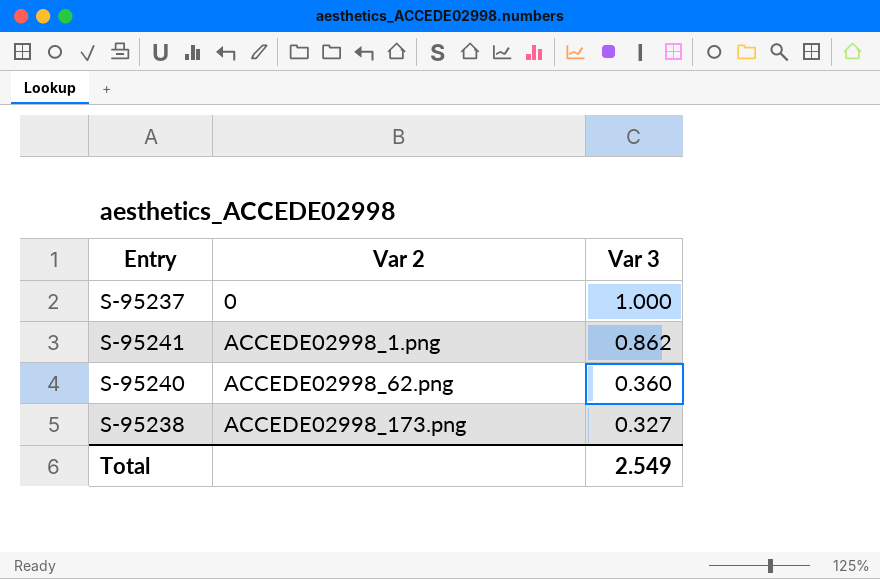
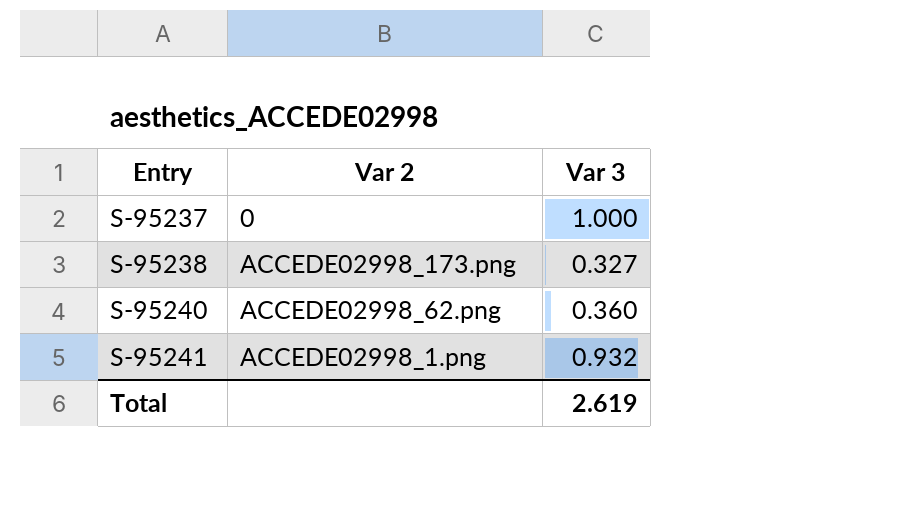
row order: Var 2 ascending -> Entry ascending
S-95241 | Var 3: 0.862 -> 0.932
Total | Var 3: 2.549 -> 2.619

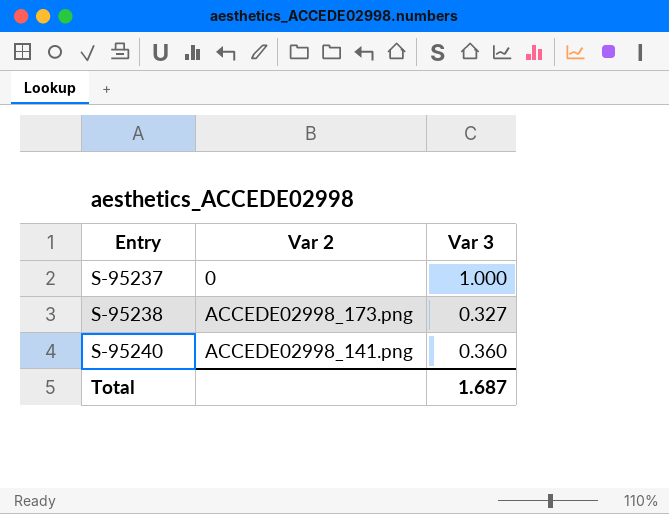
row S-95241: ACCEDE02998_1.png | 0.932 -> none
S-95240 | Var 2: ACCEDE02998_62.png -> ACCEDE02998_141.png
Total | Var 3: 2.619 -> 1.687

